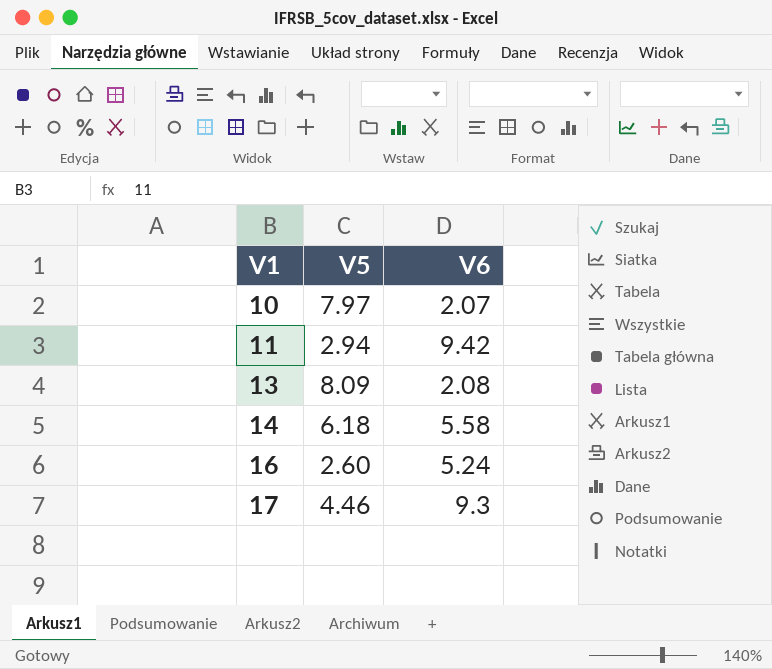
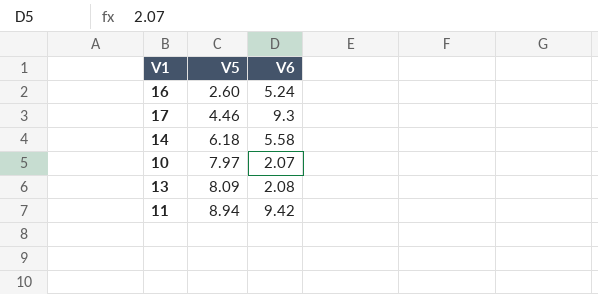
row order: V1 ascending -> V5 ascending
11 | V5: 2.94 -> 8.94

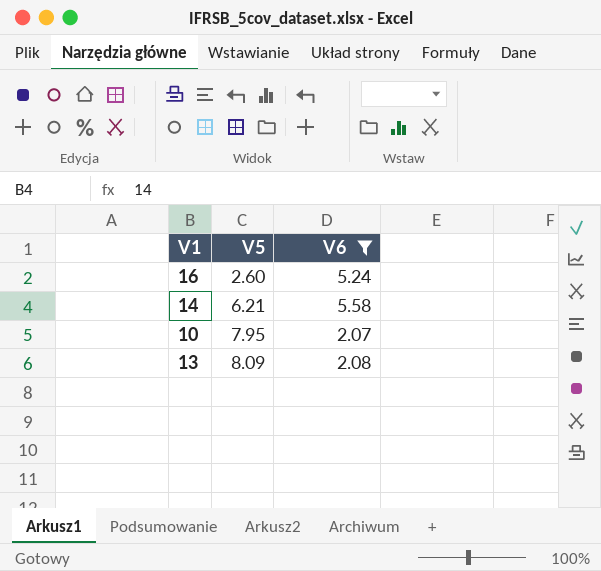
filter: none -> V6 <= 5.58
14 | V5: 6.18 -> 6.21
10 | V5: 7.97 -> 7.95

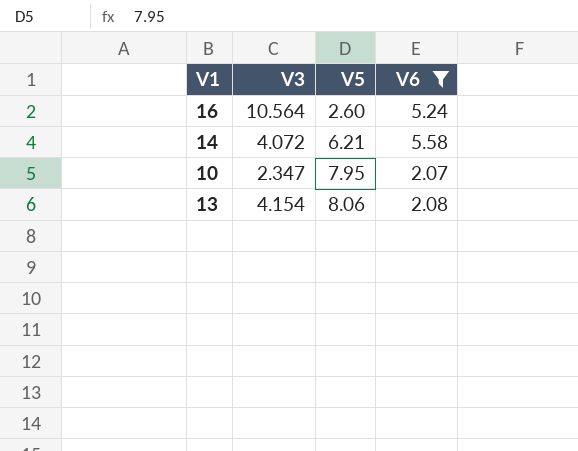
column V3 | position: none -> 2
13 | V5: 8.09 -> 8.06

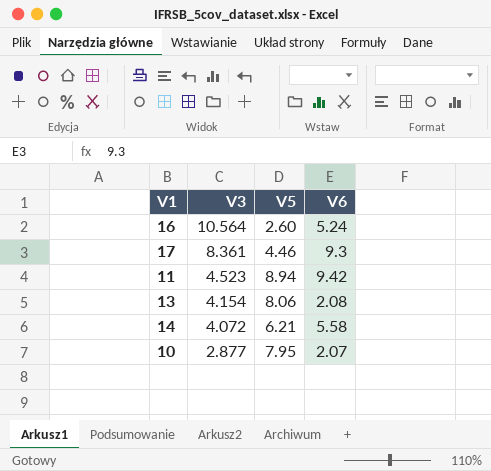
filter: V6 <= 5.58 -> none
row order: V5 ascending -> V3 descending
10 | V3: 2.347 -> 2.877

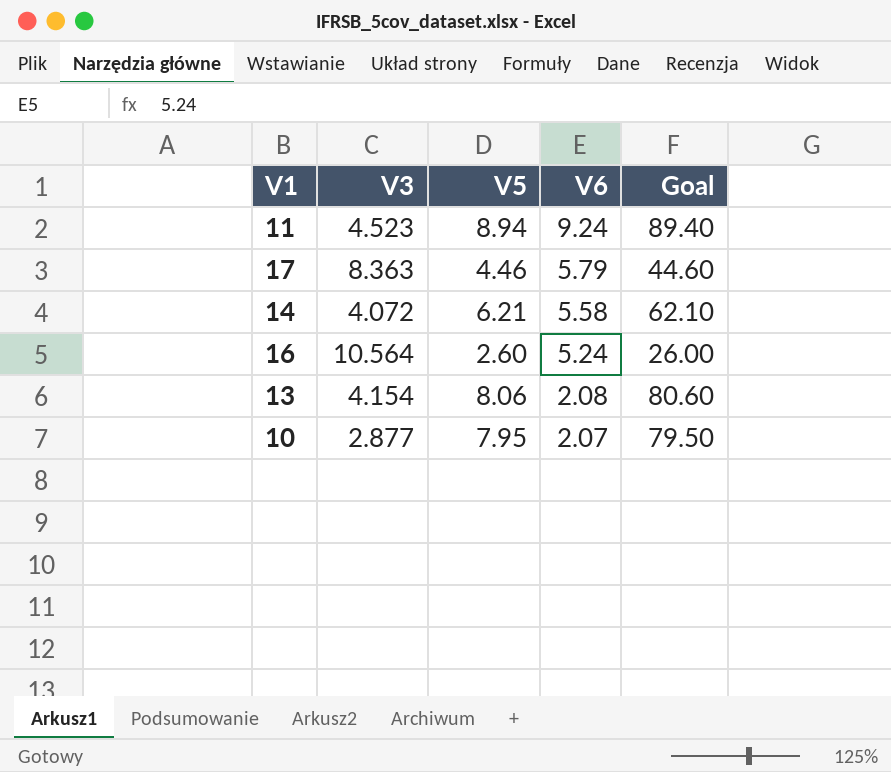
row order: V3 descending -> V6 descending
column Goal | formula: none -> [V5] * 10
11 | V6: 9.42 -> 9.24
17 | V3: 8.361 -> 8.363
17 | V6: 9.3 -> 5.79

